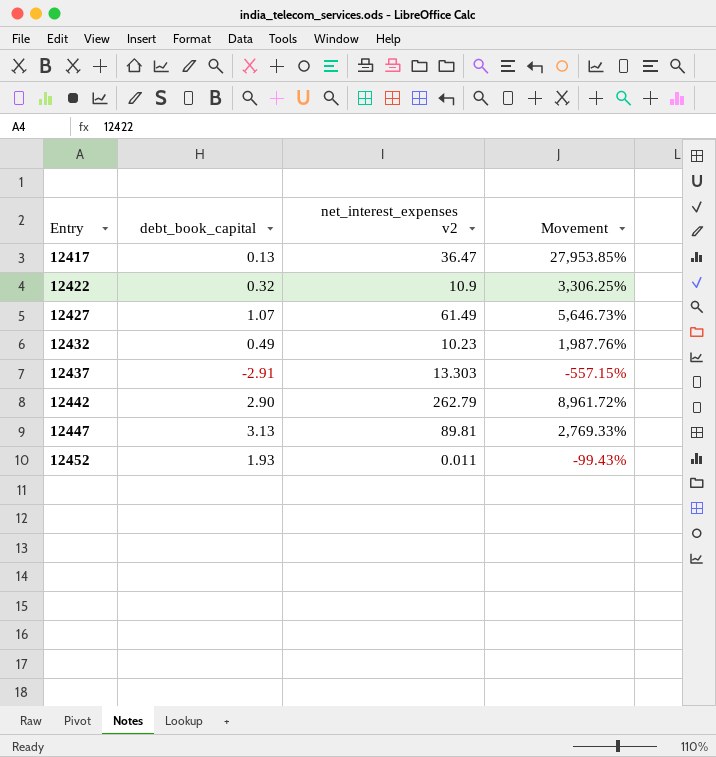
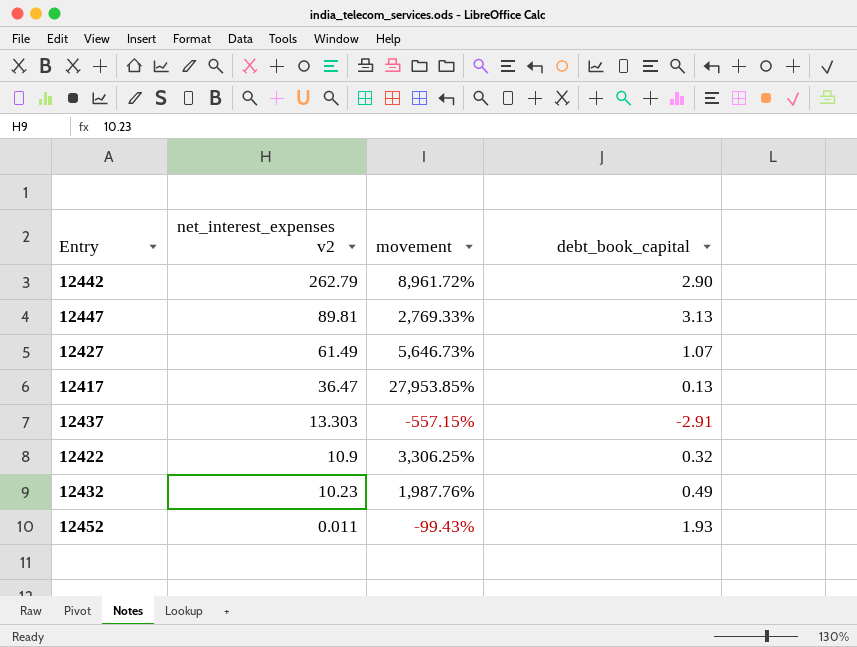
row order: Entry ascending -> net_interest_expenses v2 descending
column name: Movement -> movement
column debt_book_capital | position: 2 -> 4

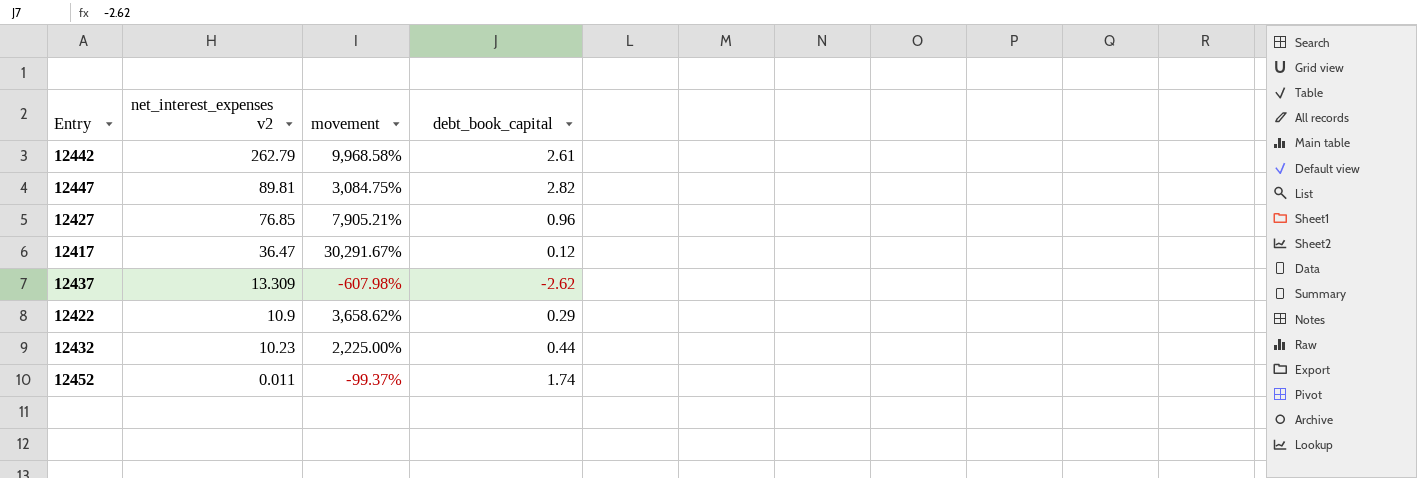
12442 | movement: 8,961.72% -> 9,968.58%
12442 | debt_book_capital: 2.90 -> 2.61
12447 | movement: 2,769.33% -> 3,084.75%
12447 | debt_book_capital: 3.13 -> 2.82
12427 | net_interest_expenses v2: 61.49 -> 76.85
12427 | movement: 5,646.73% -> 7,905.21%
12427 | debt_book_capital: 1.07 -> 0.96
12417 | movement: 27,953.85% -> 30,291.67%
12417 | debt_book_capital: 0.13 -> 0.12
12437 | net_interest_expenses v2: 13.303 -> 13.309
12437 | movement: -557.15% -> -607.98%
12437 | debt_book_capital: -2.91 -> -2.62
12422 | movement: 3,306.25% -> 3,658.62%
12422 | debt_book_capital: 0.32 -> 0.29
12432 | movement: 1,987.76% -> 2,225.00%
12432 | debt_book_capital: 0.49 -> 0.44
12452 | movement: -99.43% -> -99.37%
12452 | debt_book_capital: 1.93 -> 1.74

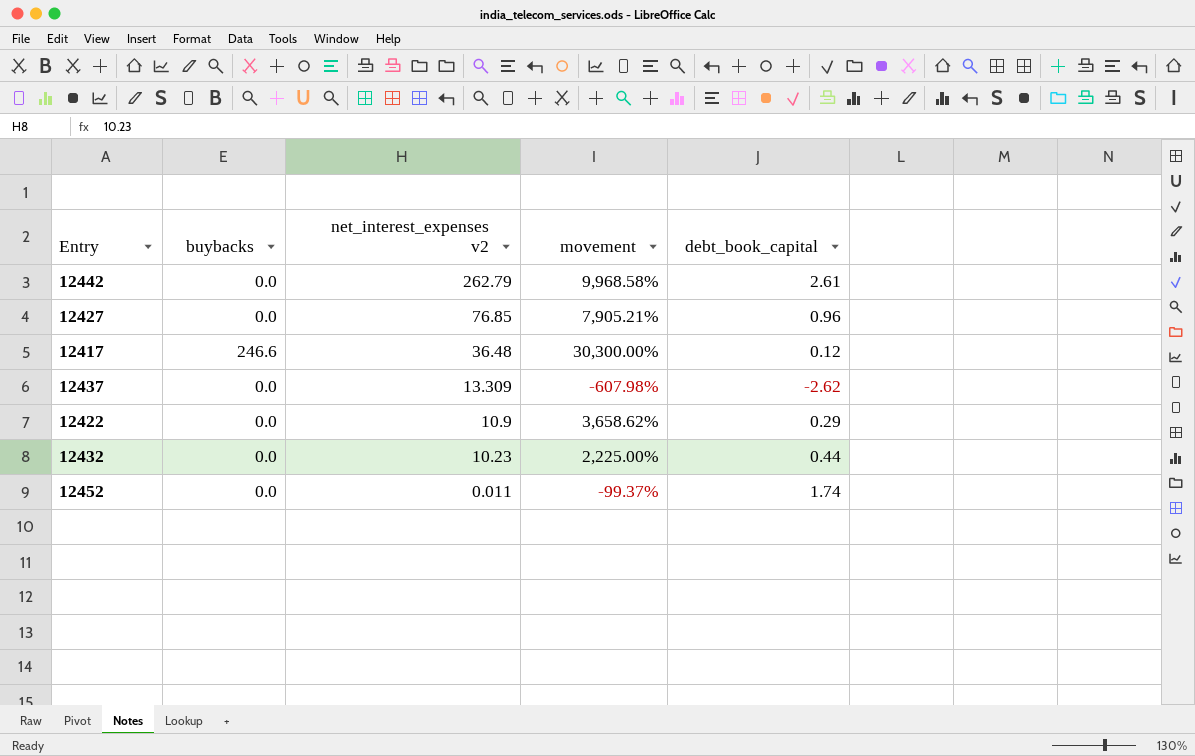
column buybacks | position: none -> 2
row 12447: 89.81 | 3,084.75% | 2.82 -> none
12417 | net_interest_expenses v2: 36.47 -> 36.48
12417 | movement: 30,291.67% -> 30,300.00%

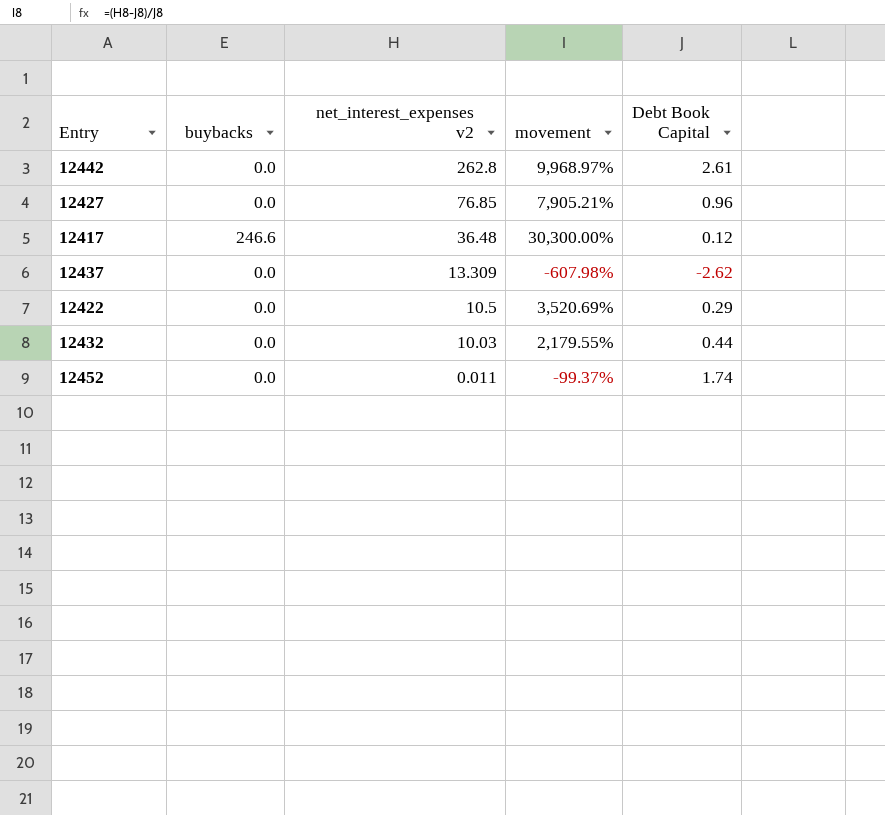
column name: debt_book_capital -> Debt Book Capital
12442 | net_interest_expenses v2: 262.79 -> 262.8
12442 | movement: 9,968.58% -> 9,968.97%
12422 | net_interest_expenses v2: 10.9 -> 10.5
12422 | movement: 3,658.62% -> 3,520.69%
12432 | net_interest_expenses v2: 10.23 -> 10.03
12432 | movement: 2,225.00% -> 2,179.55%

